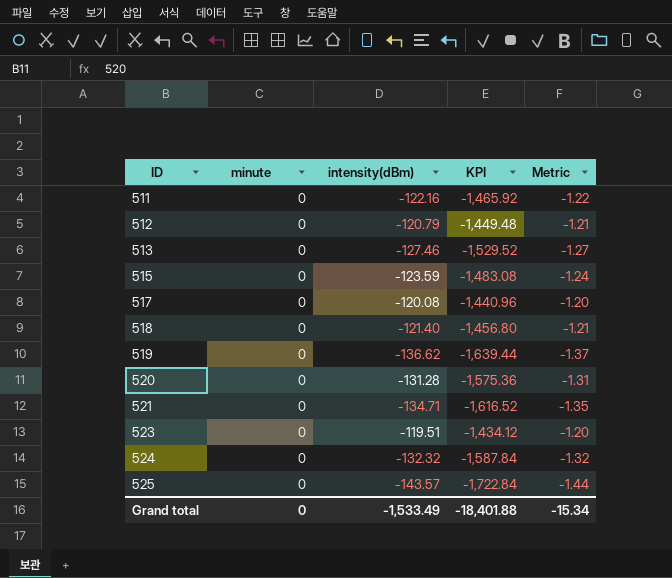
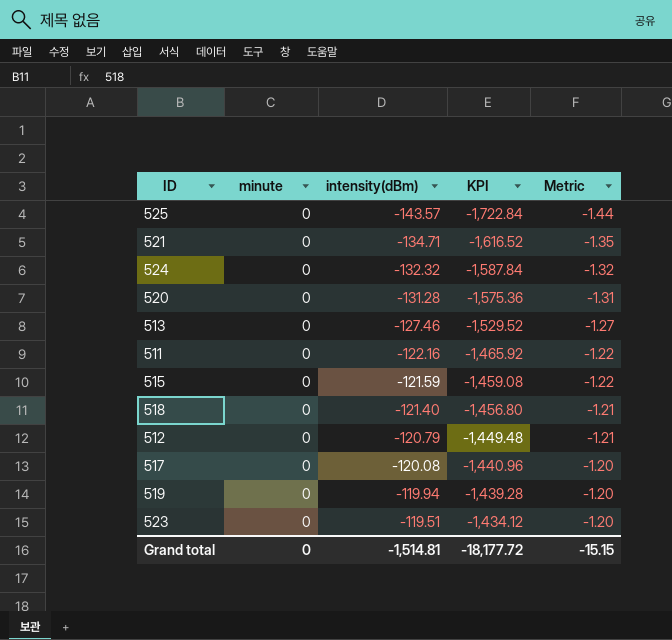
row order: ID ascending -> intensity(dBm) ascending
515 | intensity(dBm): -123.59 -> -121.59
515 | KPI: -1,483.08 -> -1,459.08
515 | Metric: -1.24 -> -1.22
519 | intensity(dBm): -136.62 -> -119.94
519 | KPI: -1,639.44 -> -1,439.28
519 | Metric: -1.37 -> -1.20
Grand total | intensity(dBm): -1,533.49 -> -1,514.81
Grand total | KPI: -18,401.88 -> -18,177.72
Grand total | Metric: -15.34 -> -15.15

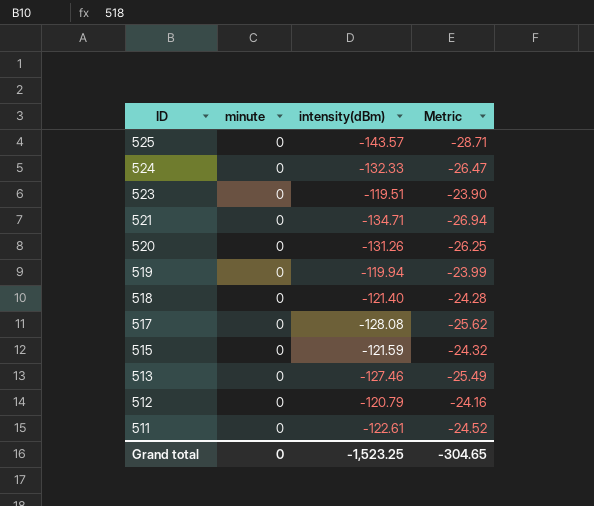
row order: intensity(dBm) ascending -> ID descending
column KPI | formula: [intensity(dBm)] * 12 -> none
column Metric | formula: [intensity(dBm)] * 0.01 -> [intensity(dBm)] * 0.2
524 | intensity(dBm): -132.32 -> -132.33
520 | intensity(dBm): -131.28 -> -131.26
517 | intensity(dBm): -120.08 -> -128.08
511 | intensity(dBm): -122.16 -> -122.61
Grand total | intensity(dBm): -1,514.81 -> -1,523.25
Grand total | Metric: -15.15 -> -304.65

